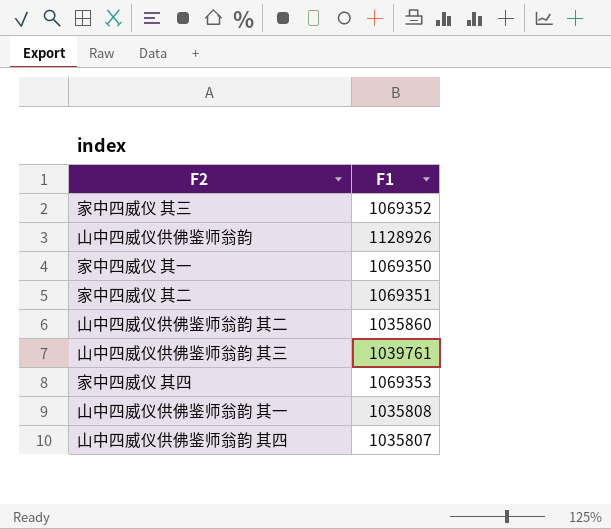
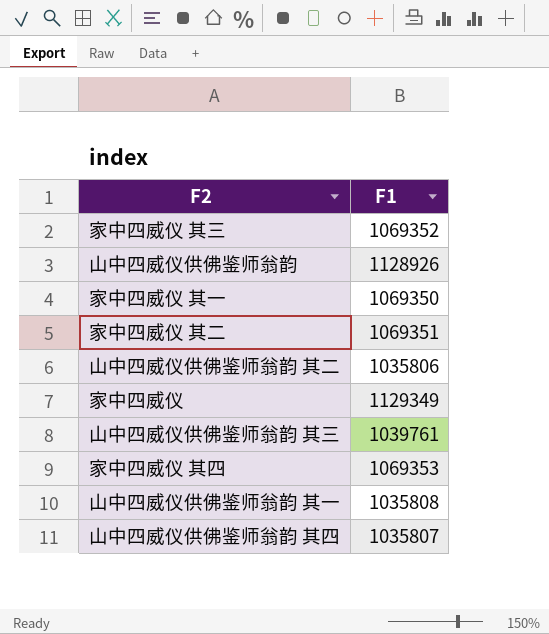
山中四威仪供佛鉴师翁韵 其二 | F1: 1035860 -> 1035806
row 家中四威仪: none -> 1129349

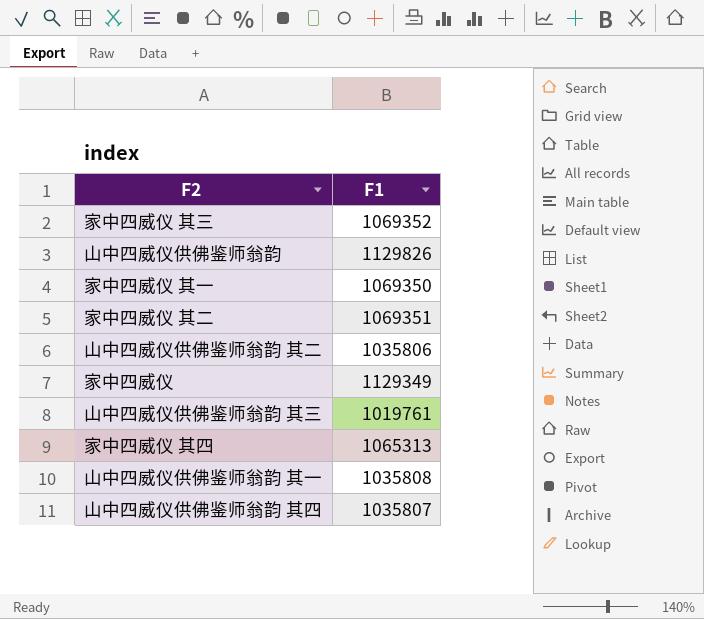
山中四威仪供佛鉴师翁韵 | F1: 1128926 -> 1129826
山中四威仪供佛鉴师翁韵 其三 | F1: 1039761 -> 1019761
家中四威仪 其四 | F1: 1069353 -> 1065313

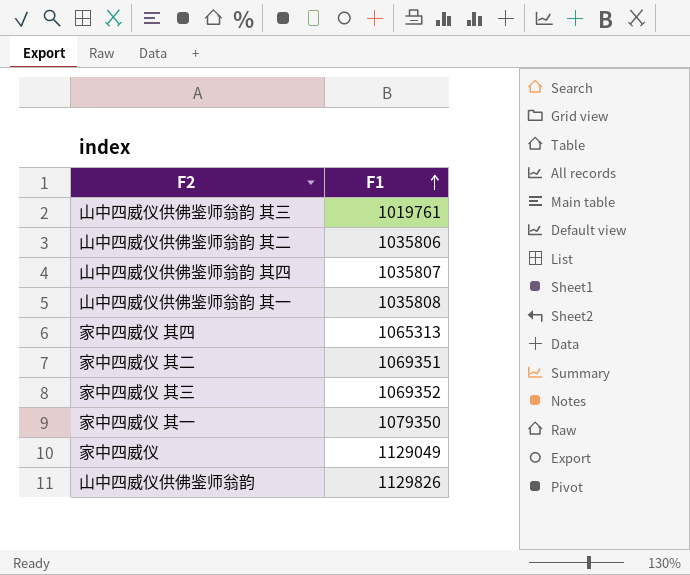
row order: none -> F1 ascending
家中四威仪 其一 | F1: 1069350 -> 1079350
家中四威仪 | F1: 1129349 -> 1129049

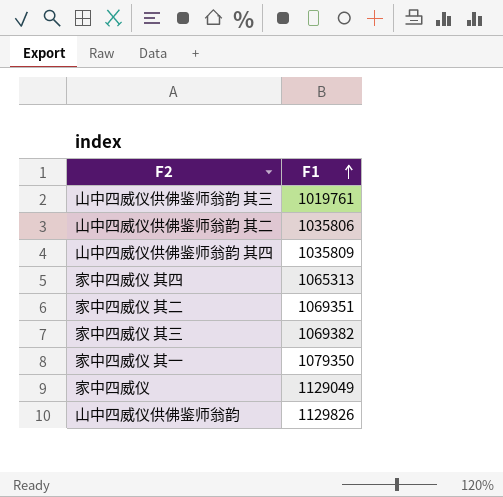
row 山中四威仪供佛鉴师翁韵 其一: 1035808 -> none
山中四威仪供佛鉴师翁韵 其四 | F1: 1035807 -> 1035809
家中四威仪 其三 | F1: 1069352 -> 1069382

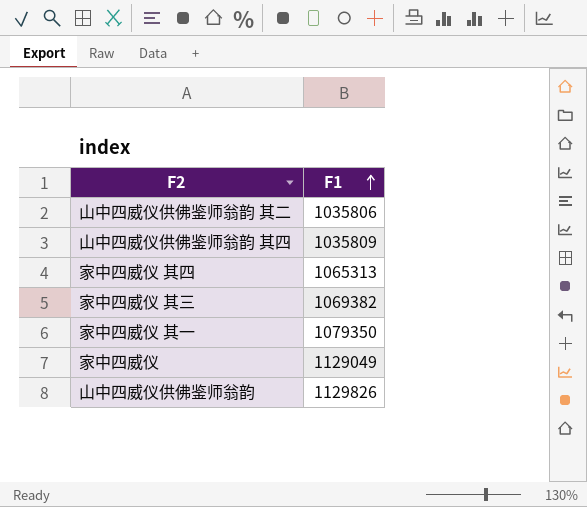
row 山中四威仪供佛鉴师翁韵 其三: 1019761 -> none
row 家中四威仪 其二: 1069351 -> none

